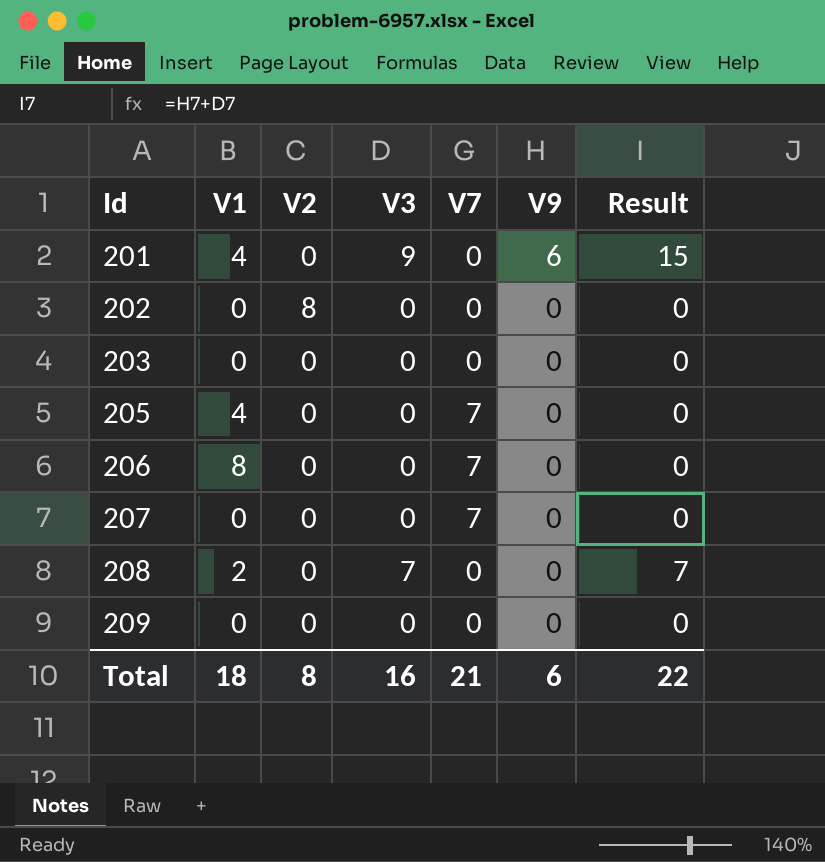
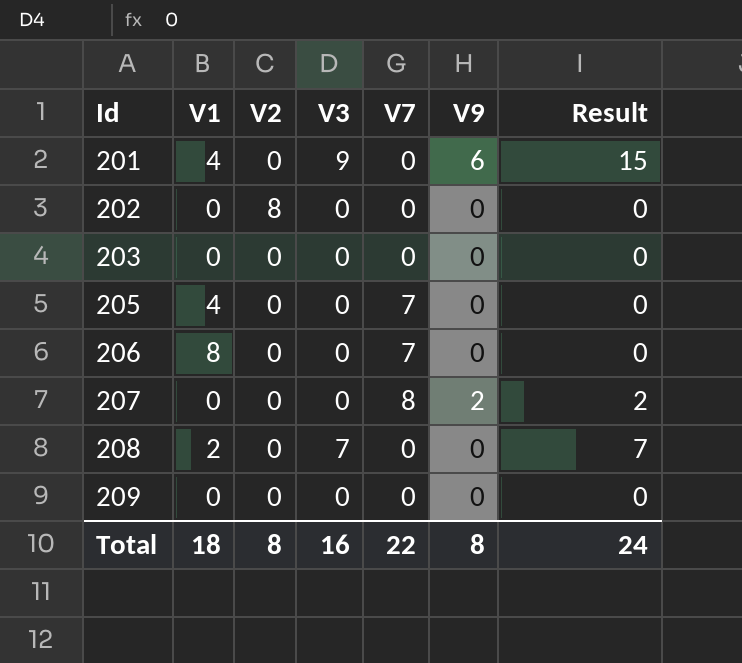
207 | V7: 7 -> 8
207 | V9: 0 -> 2
207 | Result: 0 -> 2
Total | V7: 21 -> 22
Total | V9: 6 -> 8
Total | Result: 22 -> 24

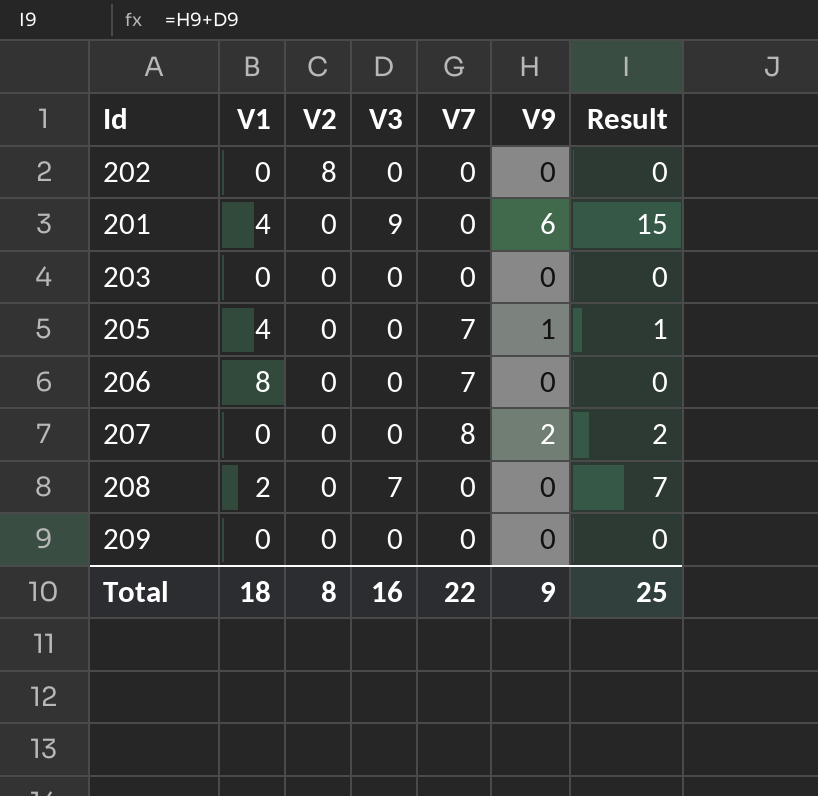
row order: Id ascending -> V2 descending
205 | V9: 0 -> 1
205 | Result: 0 -> 1
Total | V9: 8 -> 9
Total | Result: 24 -> 25

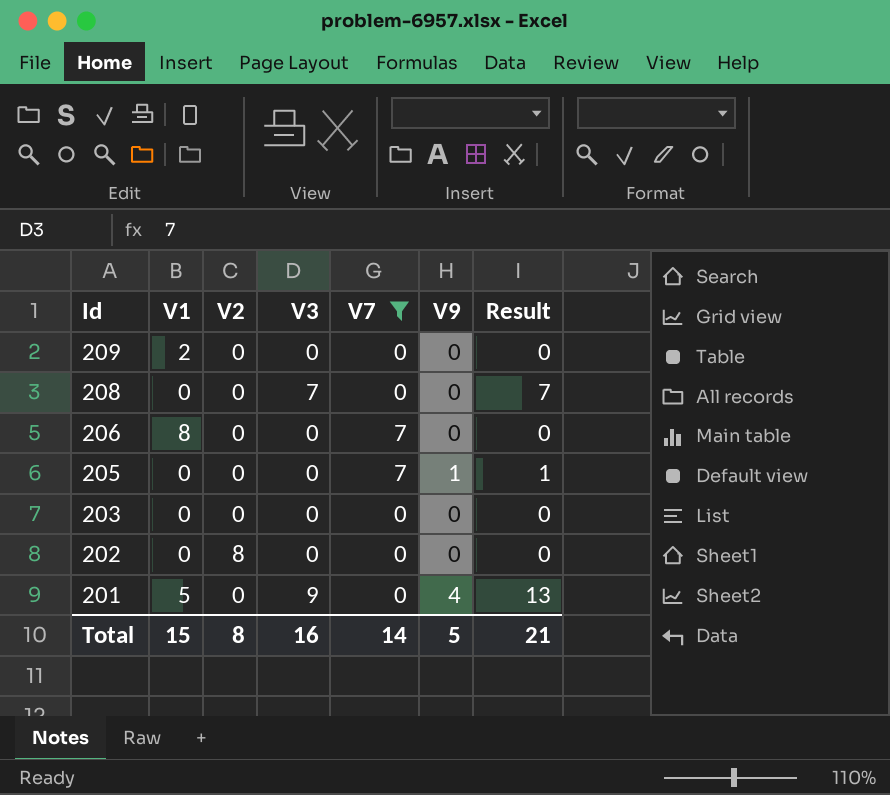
filter: none -> V7 != 8
row order: V2 descending -> Id descending
209 | V1: 0 -> 2
208 | V1: 2 -> 0
205 | V1: 4 -> 0
201 | V1: 4 -> 5
201 | V9: 6 -> 4
201 | Result: 15 -> 13
Total | V1: 18 -> 15
Total | V7: 22 -> 14
Total | V9: 9 -> 5
Total | Result: 25 -> 21

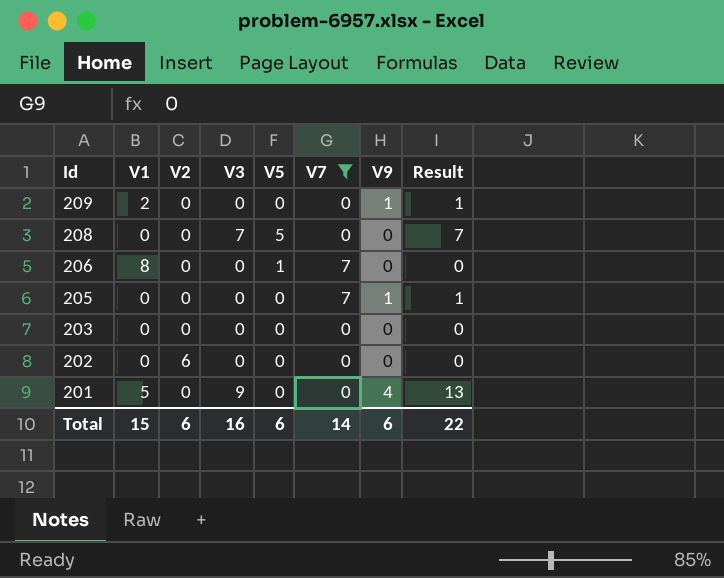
column V5 | position: none -> 5
209 | V9: 0 -> 1
209 | Result: 0 -> 1
202 | V2: 8 -> 6
Total | V2: 8 -> 6
Total | V9: 5 -> 6
Total | Result: 21 -> 22

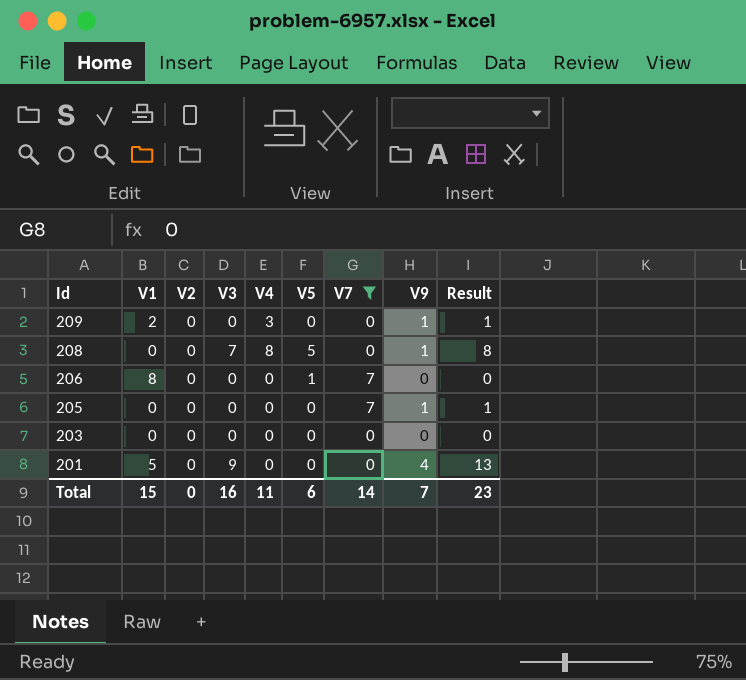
column V4 | position: none -> 5
row 202: 0 | 6 | 0 | 0 | 0 | 0 | 0 -> none
208 | V9: 0 -> 1
208 | Result: 7 -> 8
Total | V2: 6 -> 0
Total | V9: 6 -> 7
Total | Result: 22 -> 23

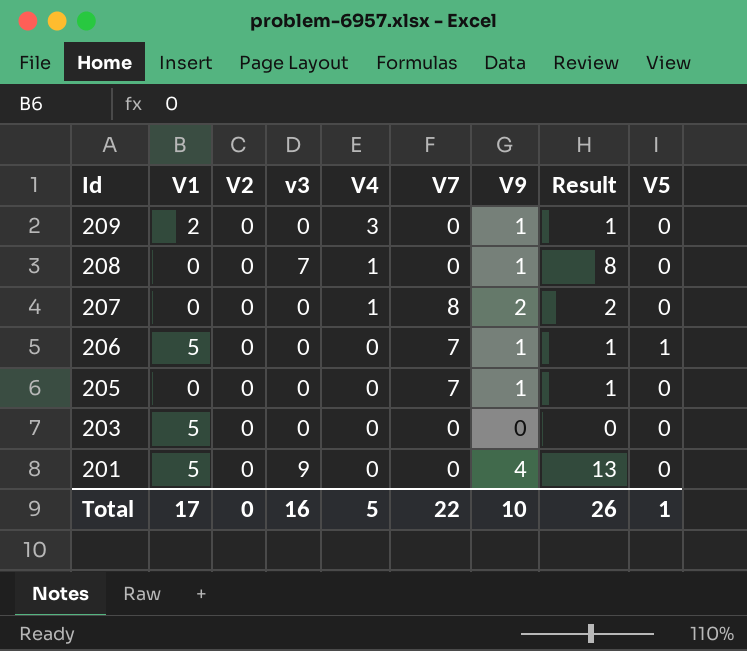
filter: V7 != 8 -> none
column name: V3 -> v3
column V5 | position: 6 -> 9
208 | V4: 8 -> 1
208 | V5: 5 -> 0
206 | V1: 8 -> 5
206 | V9: 0 -> 1
206 | Result: 0 -> 1
203 | V1: 0 -> 5
Total | V1: 15 -> 17
Total | V4: 11 -> 5
Total | V7: 14 -> 22
Total | V9: 7 -> 10
Total | Result: 23 -> 26
Total | V5: 6 -> 1

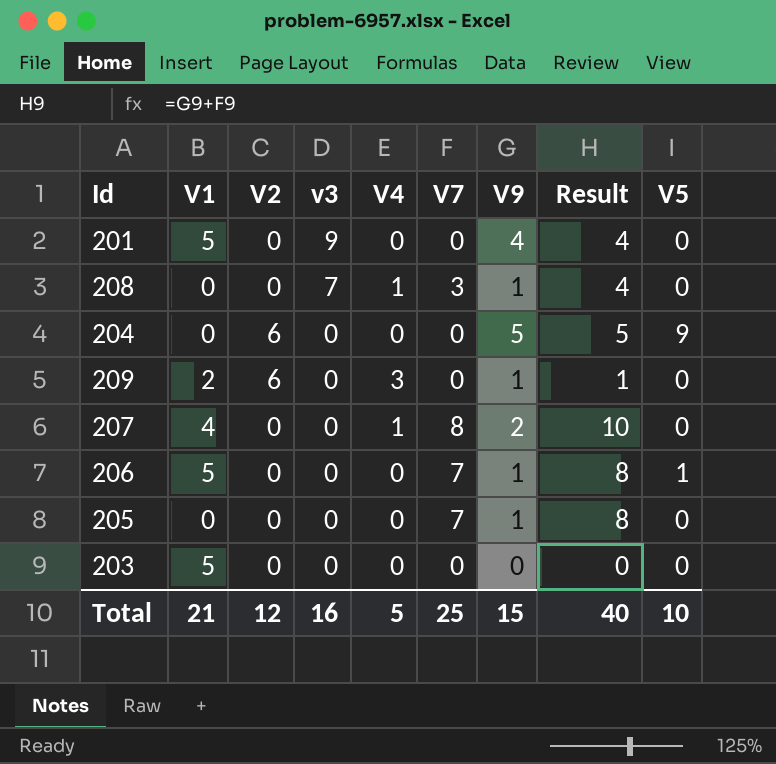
row order: Id descending -> v3 descending
column Result | formula: [v3] + [V9] -> [V7] + [V9]
208 | V7: 0 -> 3
row 204: none -> 0 | 6 | 0 | 0 | 0 | 5 | 5 | 9
209 | V2: 0 -> 6
207 | V1: 0 -> 4
Total | V1: 17 -> 21
Total | V2: 0 -> 12
Total | V7: 22 -> 25
Total | V9: 10 -> 15
Total | Result: 26 -> 40
Total | V5: 1 -> 10

